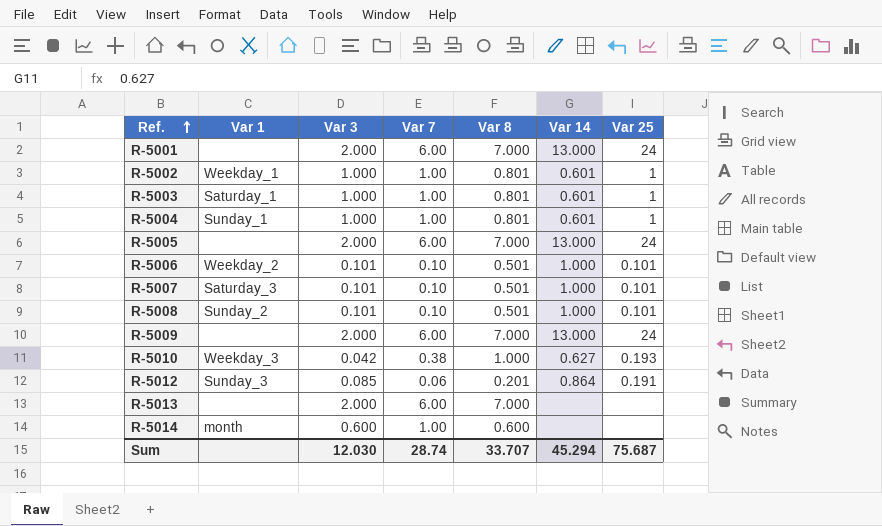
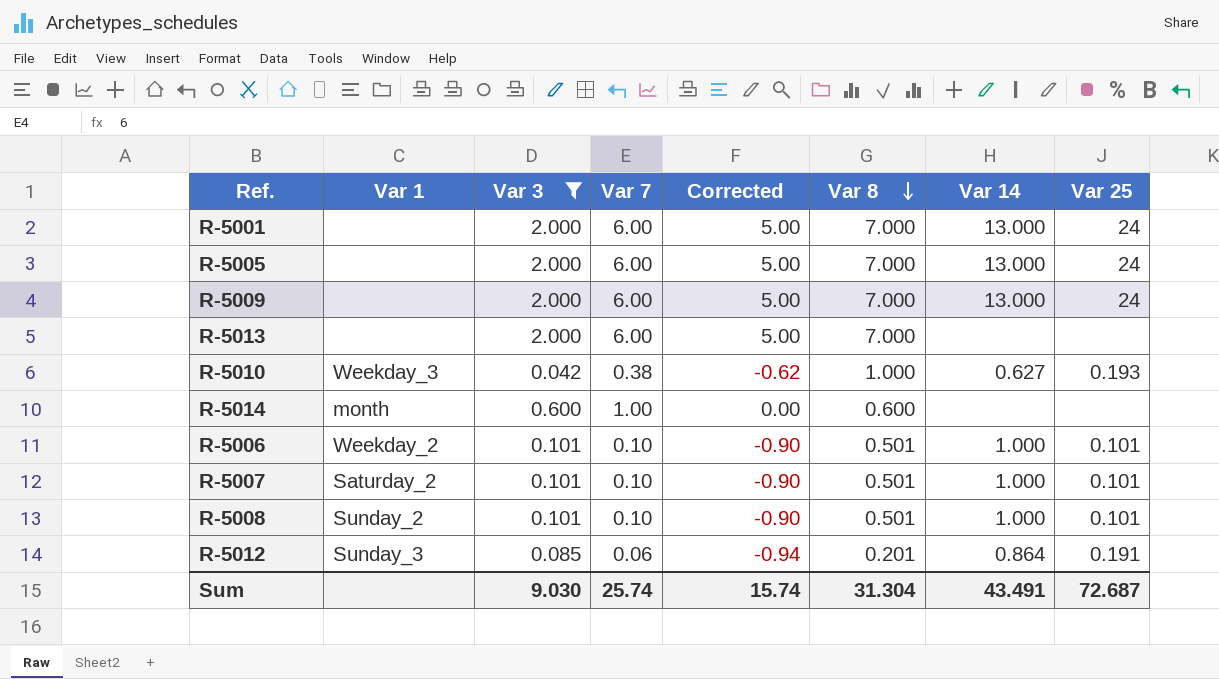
filter: none -> Var 3 != 1.000
row order: Ref. ascending -> Var 8 descending
column Corrected | formula: none -> [Var 7] - 1
R-5007 | Var 1: Saturday_3 -> Saturday_2
Sum | Var 3: 12.030 -> 9.030
Sum | Var 7: 28.74 -> 25.74
Sum | Var 8: 33.707 -> 31.304
Sum | Var 14: 45.294 -> 43.491
Sum | Var 25: 75.687 -> 72.687

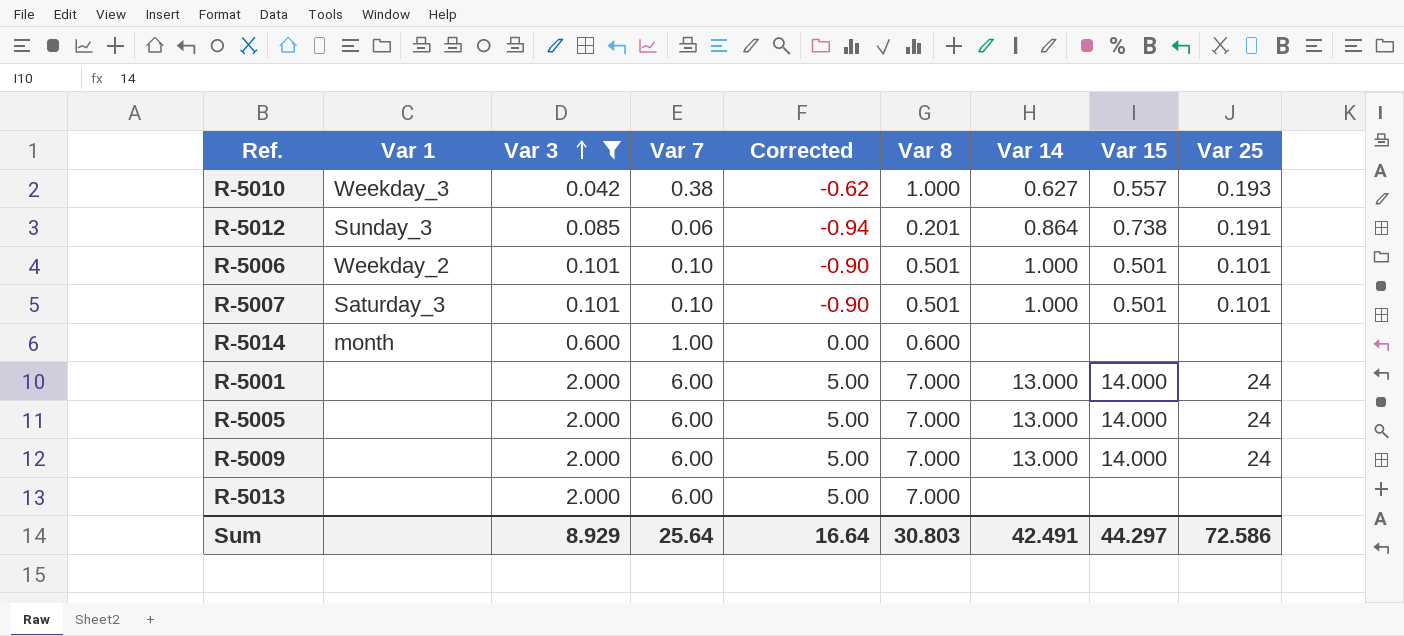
row order: Var 8 descending -> Var 3 ascending
column Var 15 | position: none -> 8
row R-5008: Sunday_2 | 0.101 | 0.10 | -0.90 | 0.501 | 1.000 | 0.101 -> none
R-5007 | Var 1: Saturday_2 -> Saturday_3
Sum | Var 3: 9.030 -> 8.929
Sum | Var 7: 25.74 -> 25.64
Sum | Corrected: 15.74 -> 16.64
Sum | Var 8: 31.304 -> 30.803
Sum | Var 14: 43.491 -> 42.491
Sum | Var 25: 72.687 -> 72.586

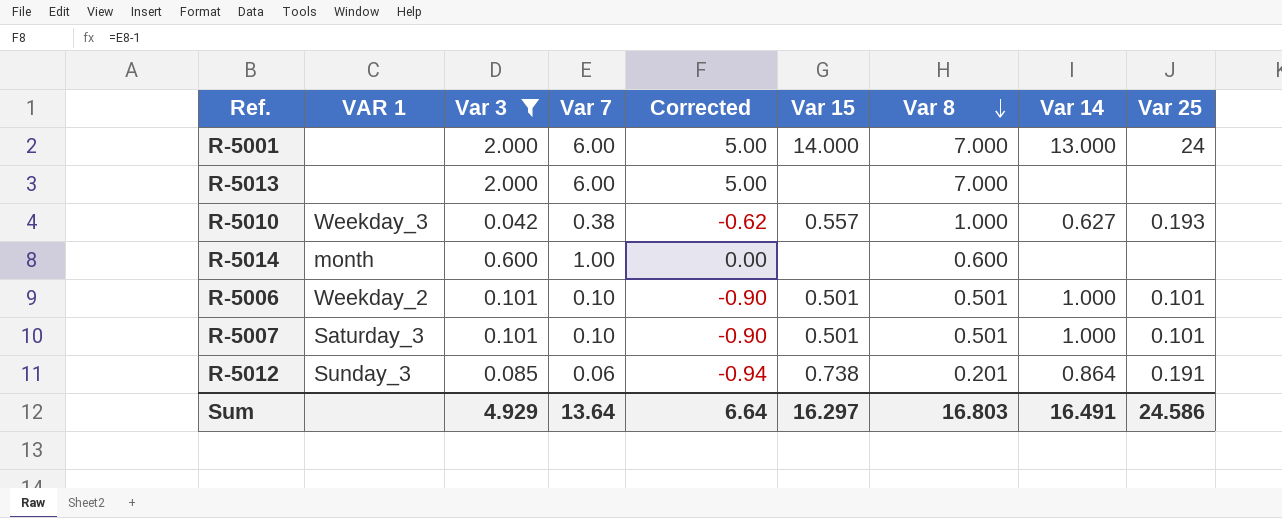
row order: Var 3 ascending -> Var 8 descending
column name: Var 1 -> VAR 1
column Var 15 | position: 8 -> 6
row R-5005: none | 2.000 | 6.00 | 5.00 | 7.000 | 13.000 | 14.000 | 24 -> none
row R-5009: none | 2.000 | 6.00 | 5.00 | 7.000 | 13.000 | 14.000 | 24 -> none
Sum | Var 3: 8.929 -> 4.929
Sum | Var 7: 25.64 -> 13.64
Sum | Corrected: 16.64 -> 6.64
Sum | Var 15: 44.297 -> 16.297
Sum | Var 8: 30.803 -> 16.803
Sum | Var 14: 42.491 -> 16.491
Sum | Var 25: 72.586 -> 24.586

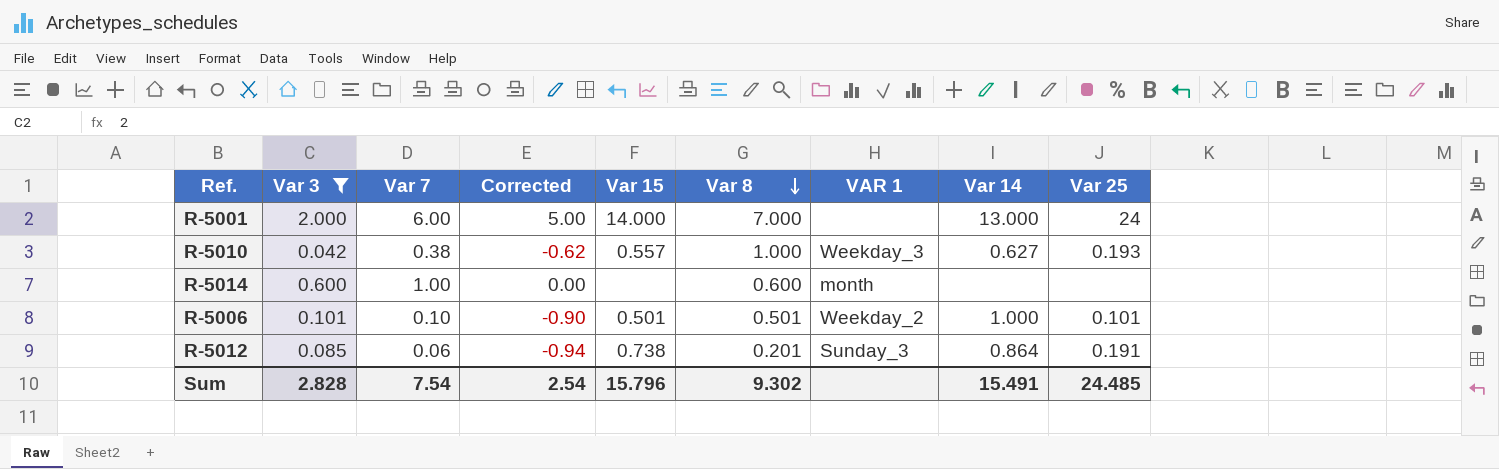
column VAR 1 | position: 2 -> 7
row R-5013: none | 2.000 | 6.00 | 5.00 | none | 7.000 | none | none -> none
row R-5007: Saturday_3 | 0.101 | 0.10 | -0.90 | 0.501 | 0.501 | 1.000 | 0.101 -> none
Sum | Var 3: 4.929 -> 2.828
Sum | Var 7: 13.64 -> 7.54
Sum | Corrected: 6.64 -> 2.54
Sum | Var 15: 16.297 -> 15.796
Sum | Var 8: 16.803 -> 9.302
Sum | Var 14: 16.491 -> 15.491
Sum | Var 25: 24.586 -> 24.485

